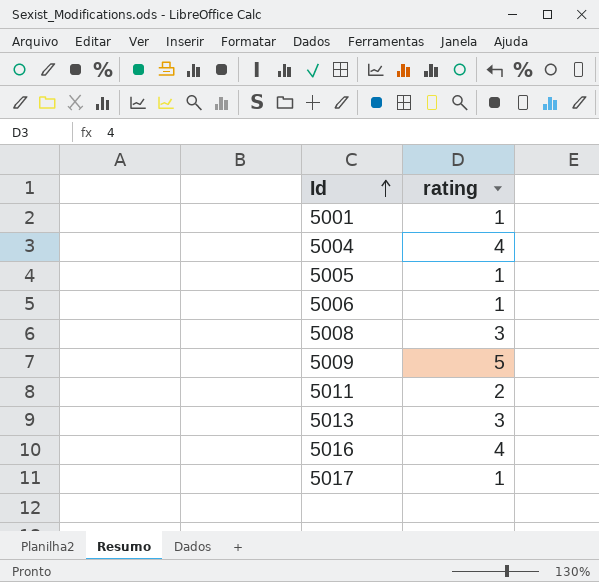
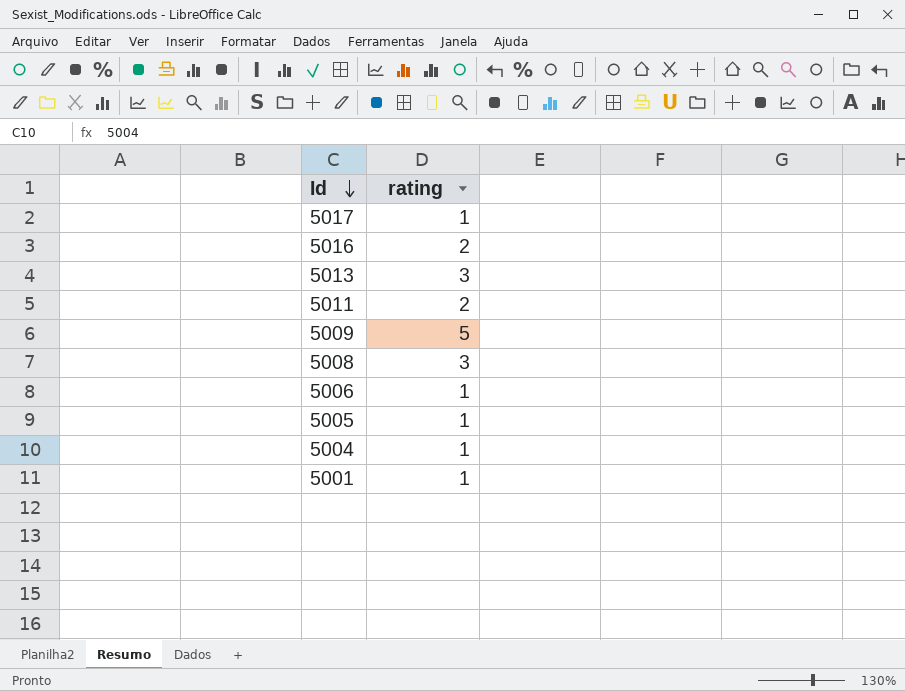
row order: Id ascending -> Id descending
5016 | rating: 4 -> 2
5004 | rating: 4 -> 1

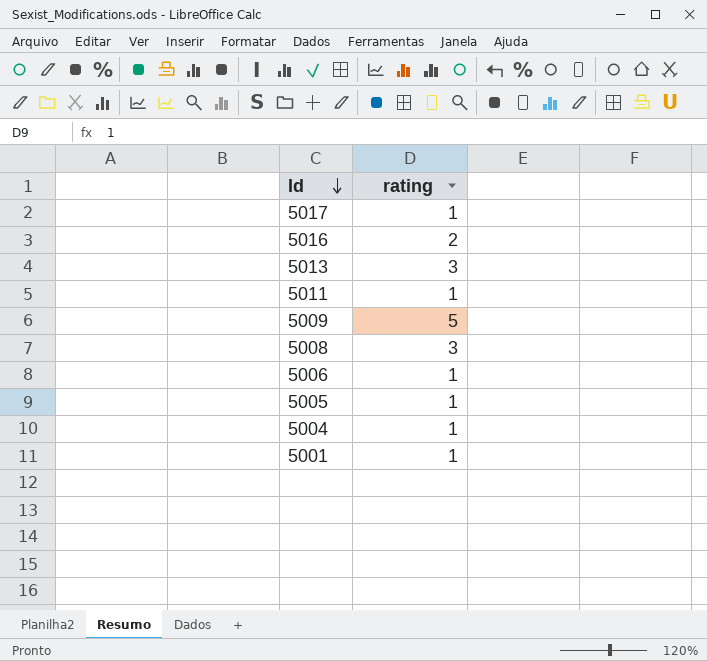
5011 | rating: 2 -> 1

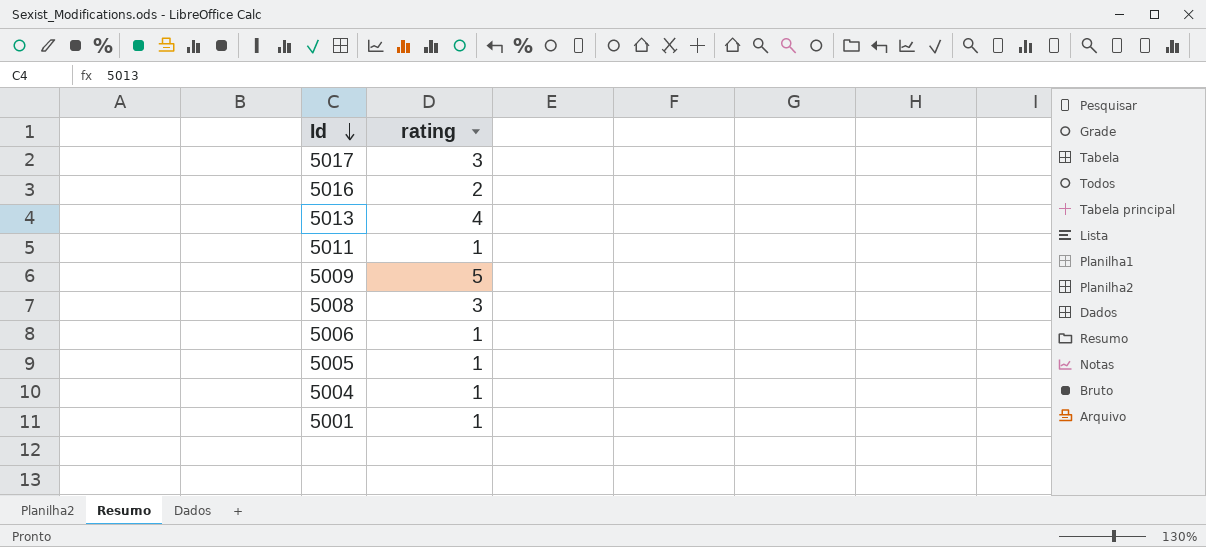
5017 | rating: 1 -> 3
5013 | rating: 3 -> 4

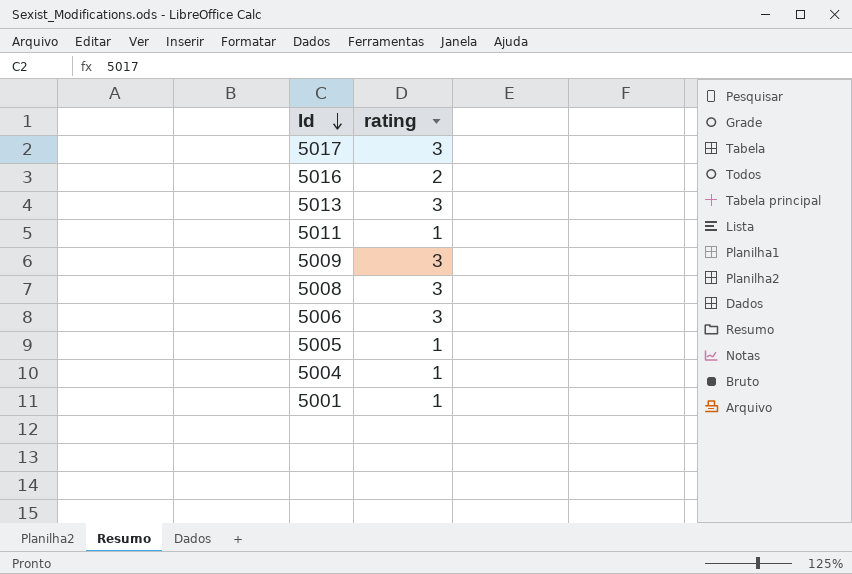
5013 | rating: 4 -> 3
5009 | rating: 5 -> 3
5006 | rating: 1 -> 3

